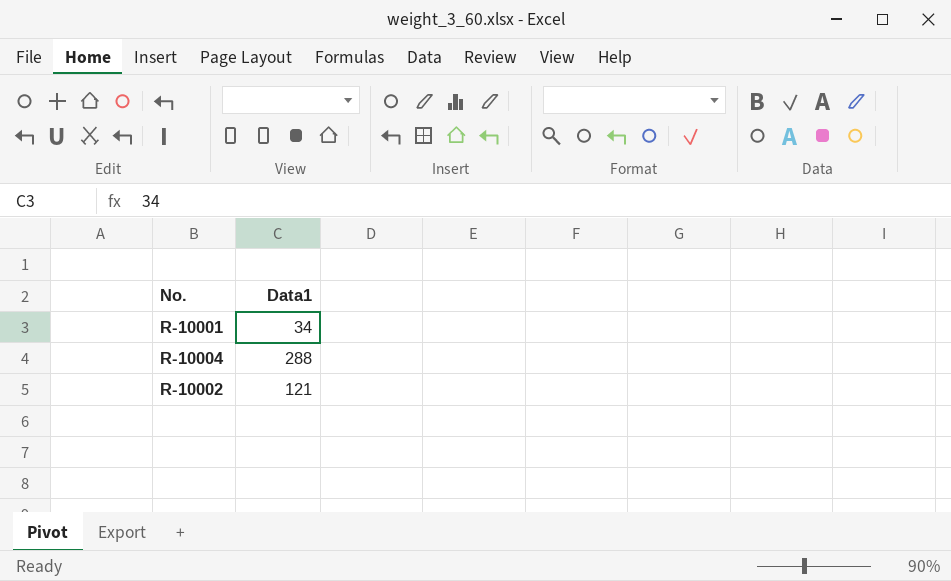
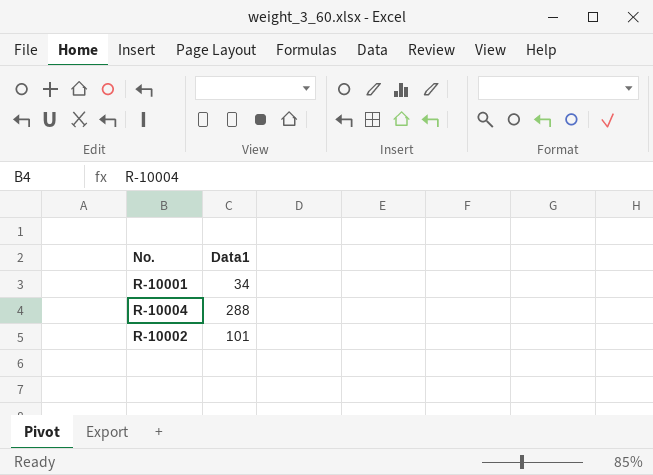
R-10002 | Data1: 121 -> 101

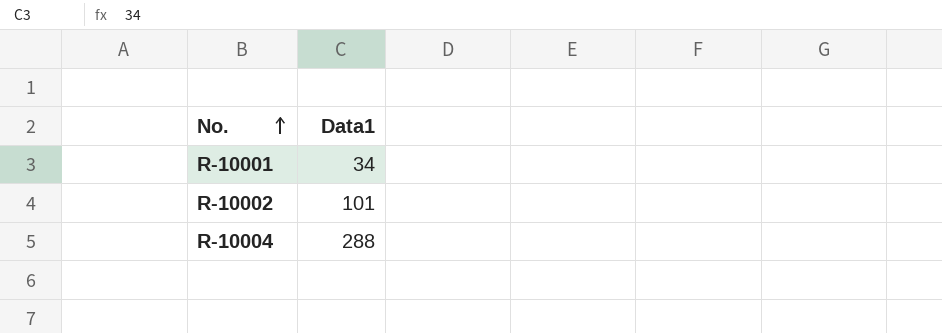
row order: none -> No. ascending

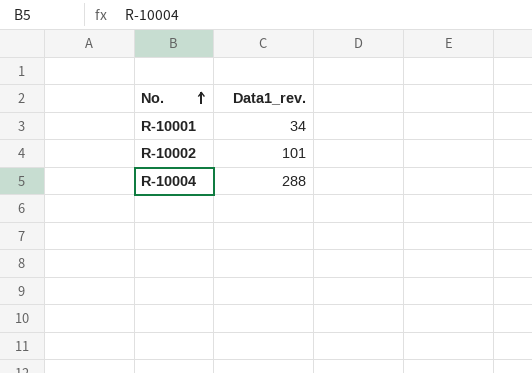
column name: Data1 -> Data1_rev.

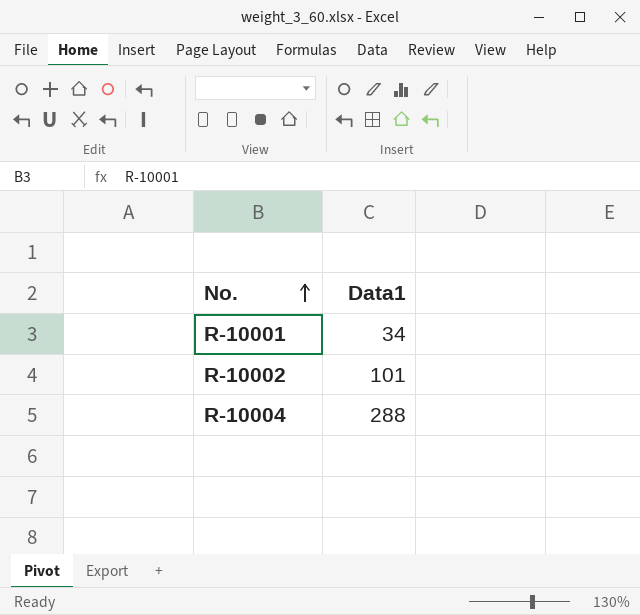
column name: Data1_rev. -> Data1

